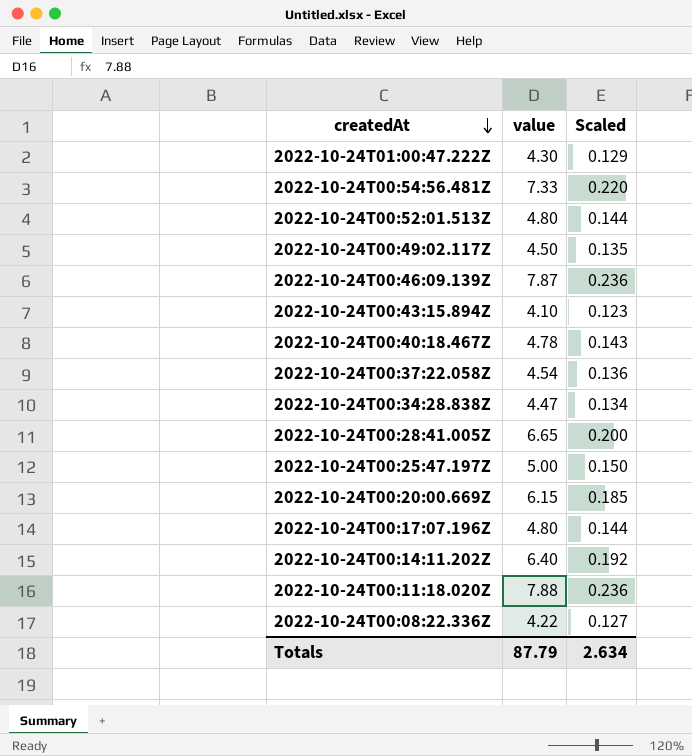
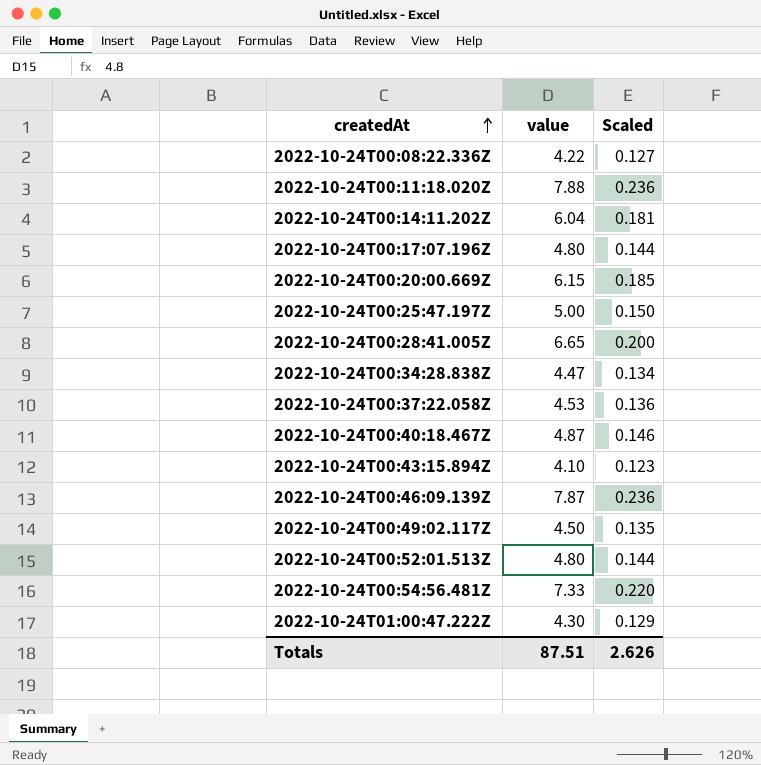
row order: createdAt descending -> createdAt ascending
2022-10-24T00:14:11.202Z | value: 6.40 -> 6.04
2022-10-24T00:14:11.202Z | Scaled: 0.192 -> 0.181
2022-10-24T00:37:22.058Z | value: 4.54 -> 4.53
2022-10-24T00:40:18.467Z | value: 4.78 -> 4.87
2022-10-24T00:40:18.467Z | Scaled: 0.143 -> 0.146
Totals | value: 87.79 -> 87.51
Totals | Scaled: 2.634 -> 2.626

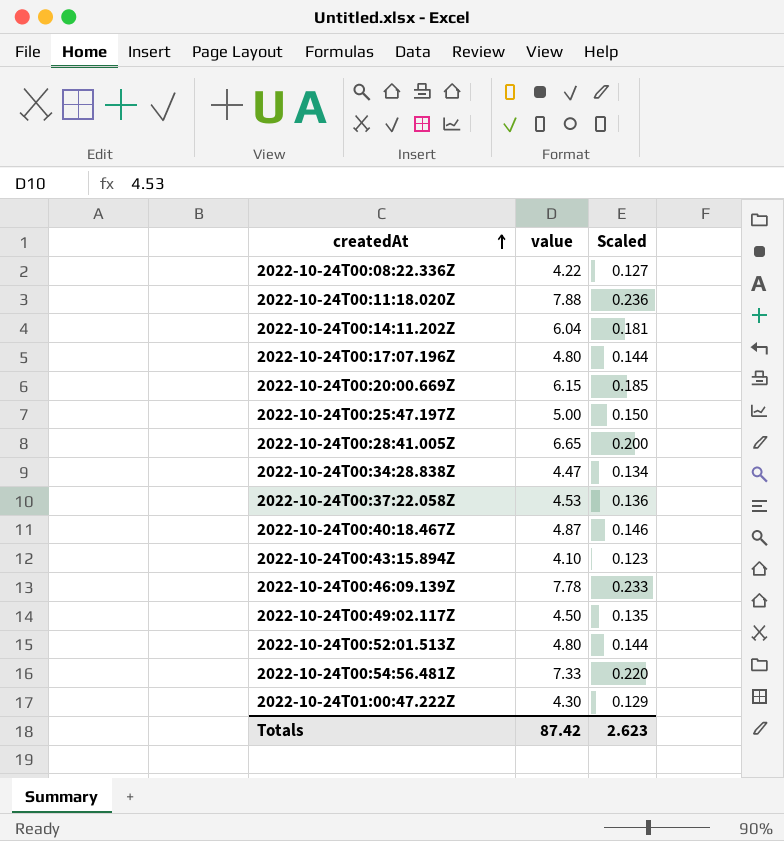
2022-10-24T00:46:09.139Z | value: 7.87 -> 7.78
2022-10-24T00:46:09.139Z | Scaled: 0.236 -> 0.233
Totals | value: 87.51 -> 87.42
Totals | Scaled: 2.626 -> 2.623

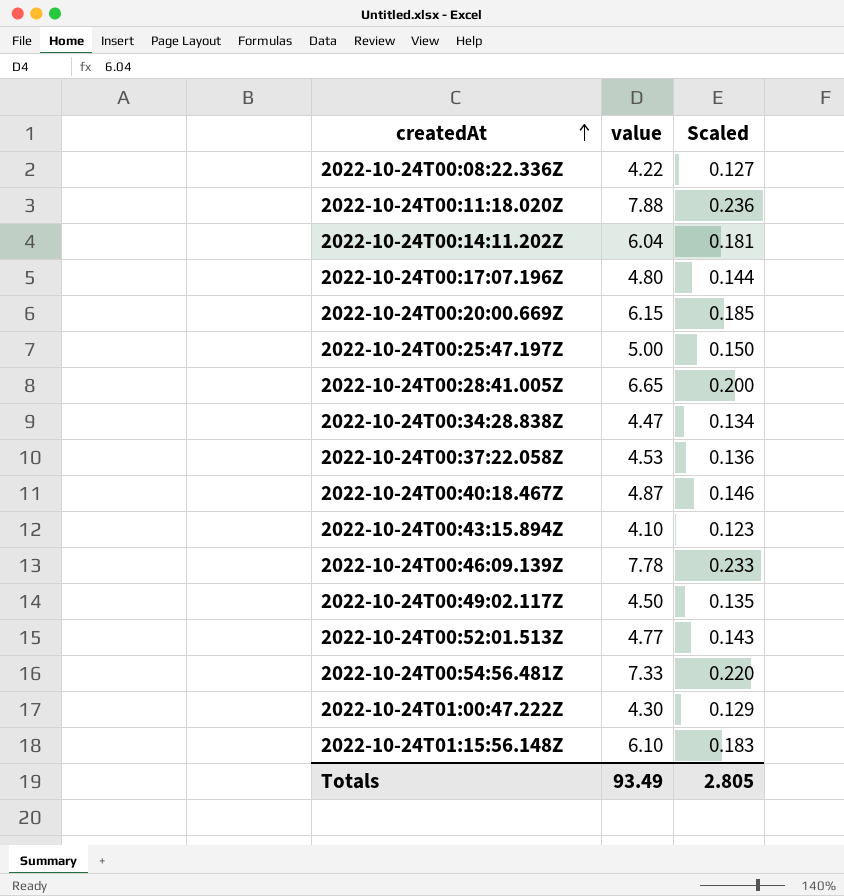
2022-10-24T00:52:01.513Z | value: 4.80 -> 4.77
2022-10-24T00:52:01.513Z | Scaled: 0.144 -> 0.143
row 2022-10-24T01:15:56.148Z: none -> 6.10 | 0.183
Totals | value: 87.42 -> 93.49
Totals | Scaled: 2.623 -> 2.805

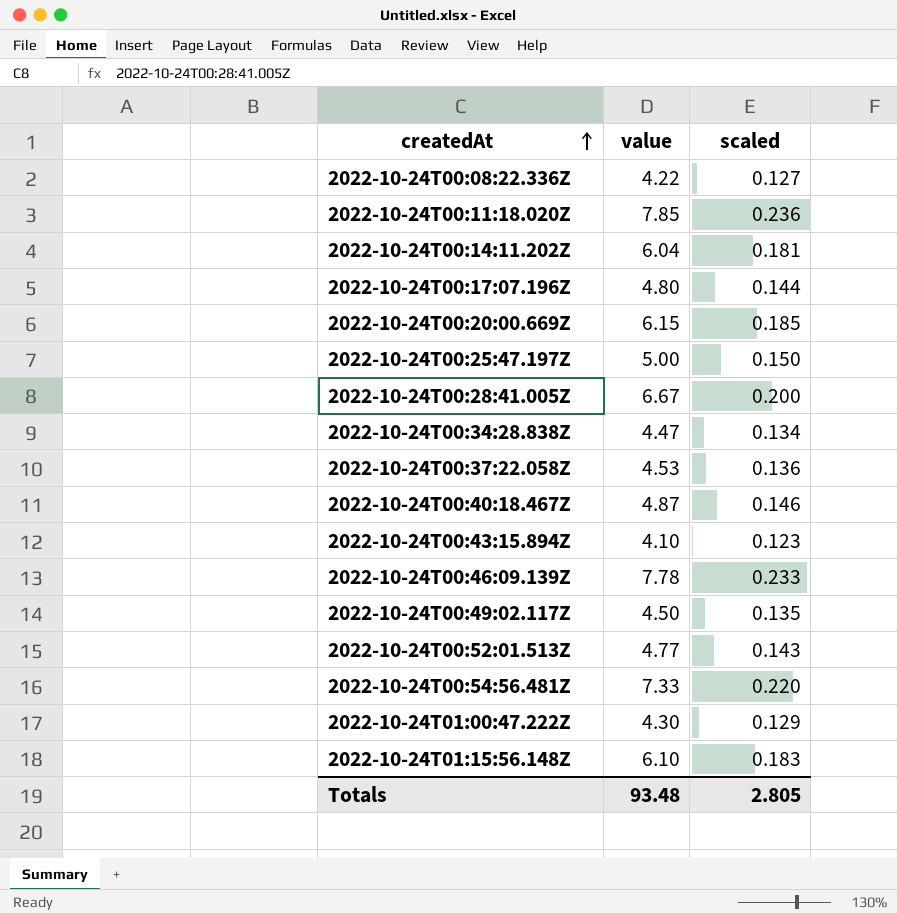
column name: Scaled -> scaled
2022-10-24T00:11:18.020Z | value: 7.88 -> 7.85
2022-10-24T00:28:41.005Z | value: 6.65 -> 6.67
Totals | value: 93.49 -> 93.48

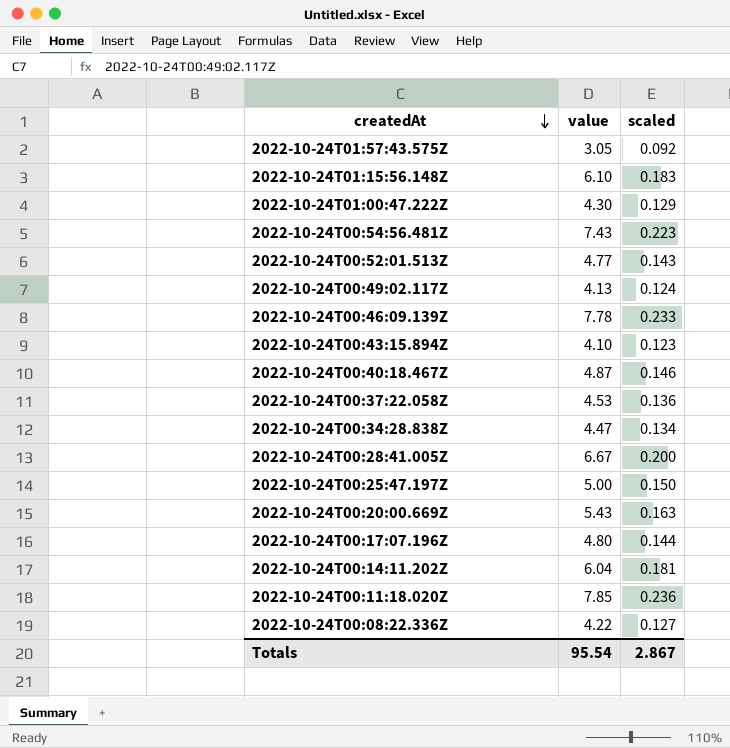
row order: createdAt ascending -> createdAt descending
row 2022-10-24T01:57:43.575Z: none -> 3.05 | 0.092
2022-10-24T00:54:56.481Z | value: 7.33 -> 7.43
2022-10-24T00:54:56.481Z | scaled: 0.220 -> 0.223
2022-10-24T00:49:02.117Z | value: 4.50 -> 4.13
2022-10-24T00:49:02.117Z | scaled: 0.135 -> 0.124
2022-10-24T00:20:00.669Z | value: 6.15 -> 5.43
2022-10-24T00:20:00.669Z | scaled: 0.185 -> 0.163
Totals | value: 93.48 -> 95.54
Totals | scaled: 2.805 -> 2.867

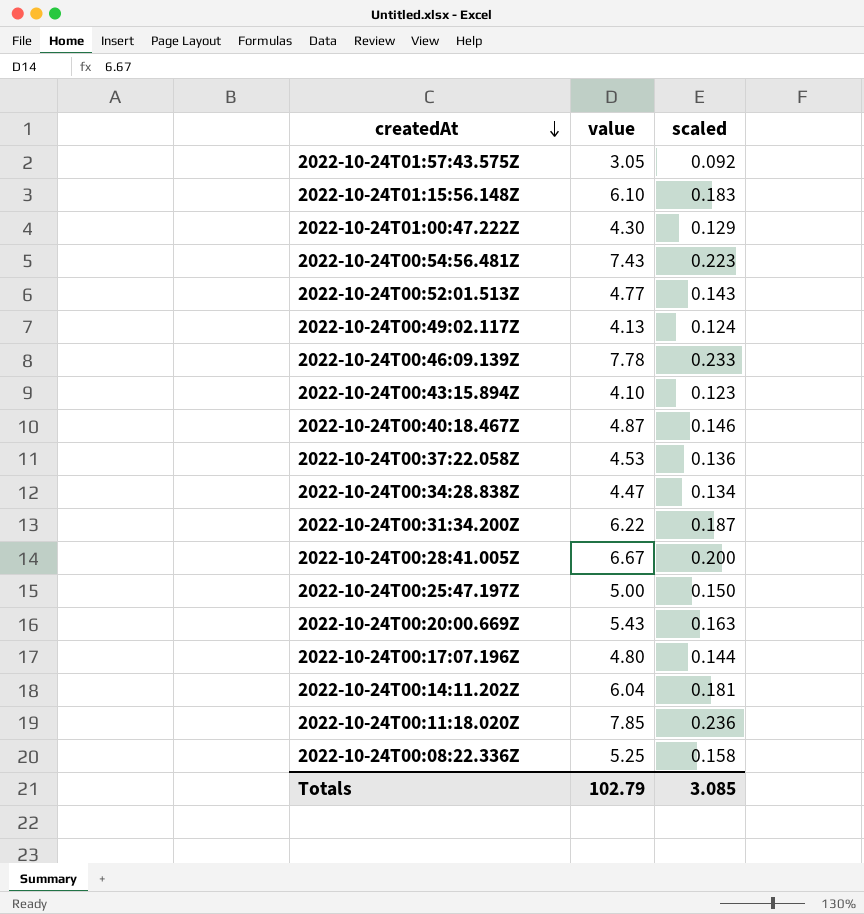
row 2022-10-24T00:31:34.200Z: none -> 6.22 | 0.187
2022-10-24T00:08:22.336Z | value: 4.22 -> 5.25
2022-10-24T00:08:22.336Z | scaled: 0.127 -> 0.158
Totals | value: 95.54 -> 102.79
Totals | scaled: 2.867 -> 3.085

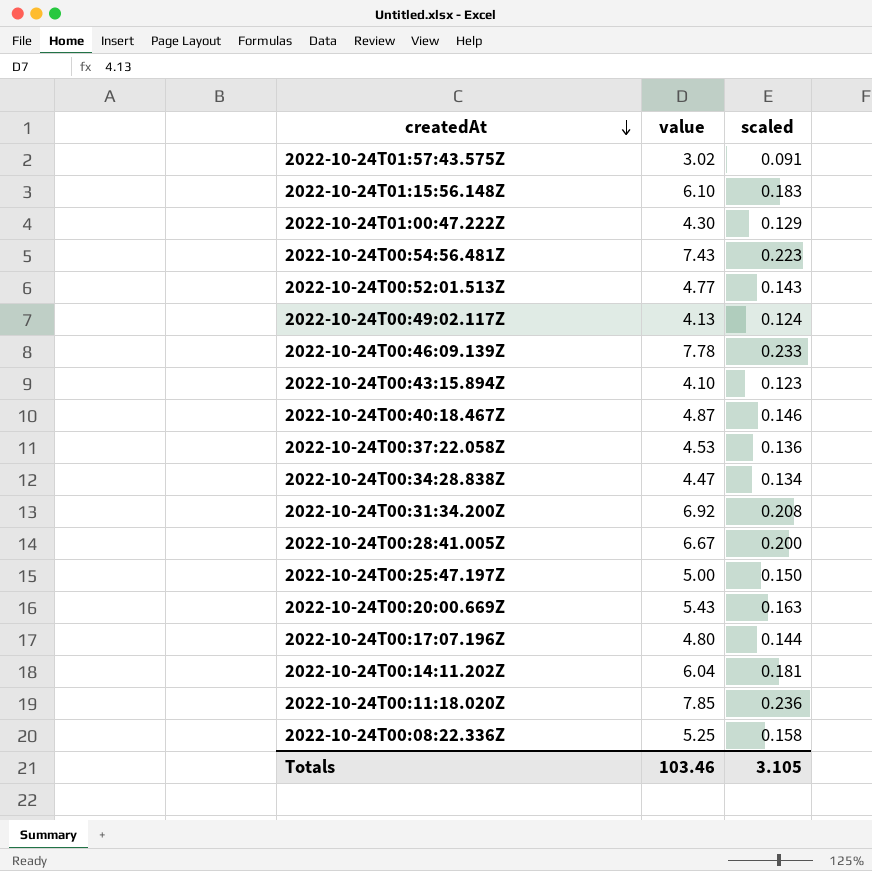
2022-10-24T01:57:43.575Z | value: 3.05 -> 3.02
2022-10-24T01:57:43.575Z | scaled: 0.092 -> 0.091
2022-10-24T00:31:34.200Z | value: 6.22 -> 6.92
2022-10-24T00:31:34.200Z | scaled: 0.187 -> 0.208
Totals | value: 102.79 -> 103.46
Totals | scaled: 3.085 -> 3.105

